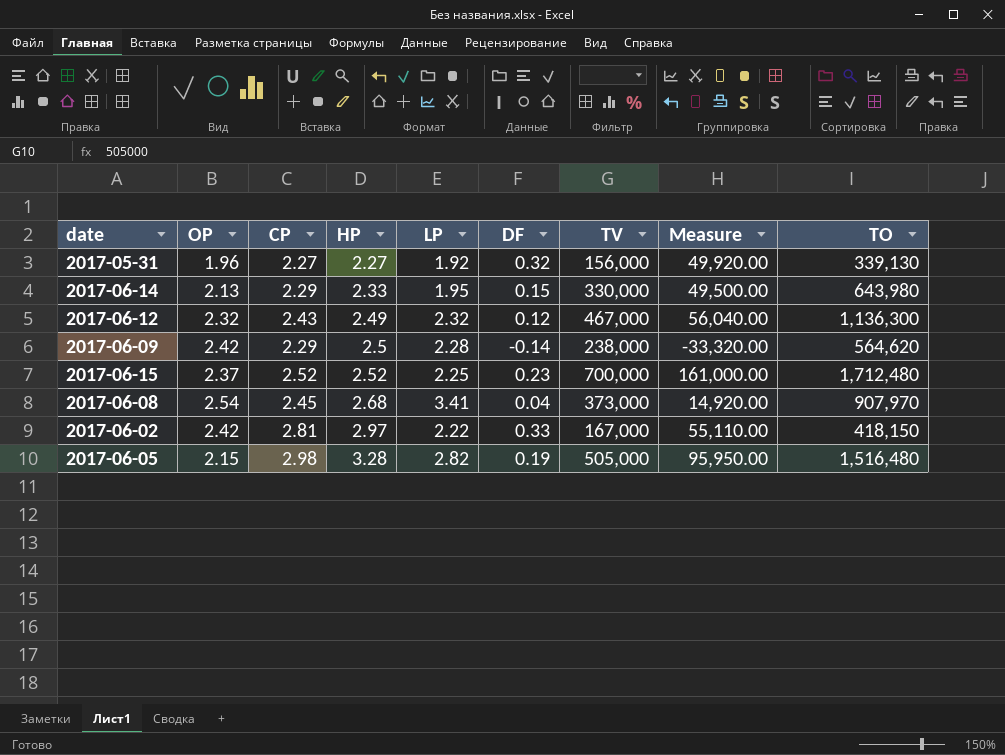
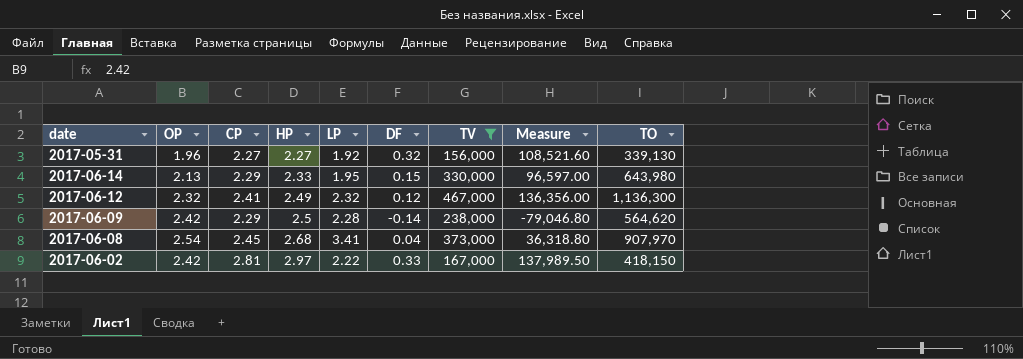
filter: none -> TV <= 467,000
column Measure | formula: [DF] * [TV] -> [DF] * [TO]
2017-06-12 | CP: 2.43 -> 2.41

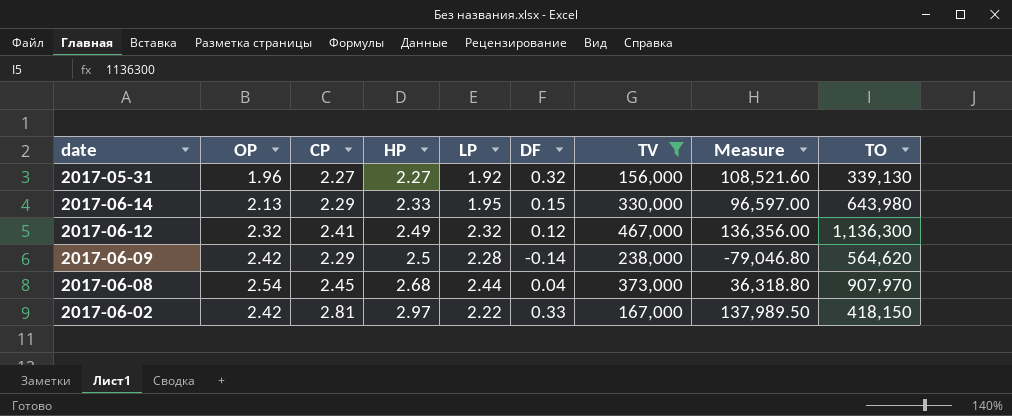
2017-06-08 | LP: 3.41 -> 2.44

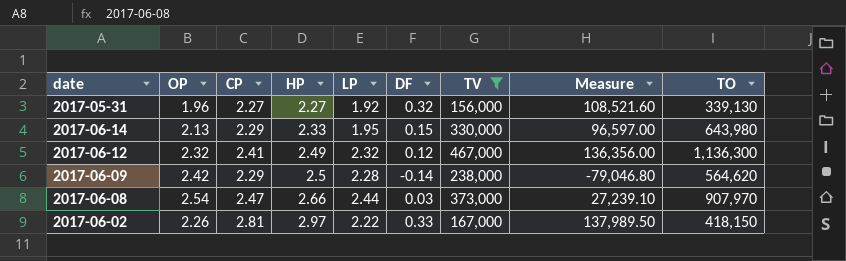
2017-06-08 | CP: 2.45 -> 2.47
2017-06-08 | HP: 2.68 -> 2.66
2017-06-08 | DF: 0.04 -> 0.03
2017-06-08 | Measure: 36,318.80 -> 27,239.10
2017-06-02 | OP: 2.42 -> 2.26

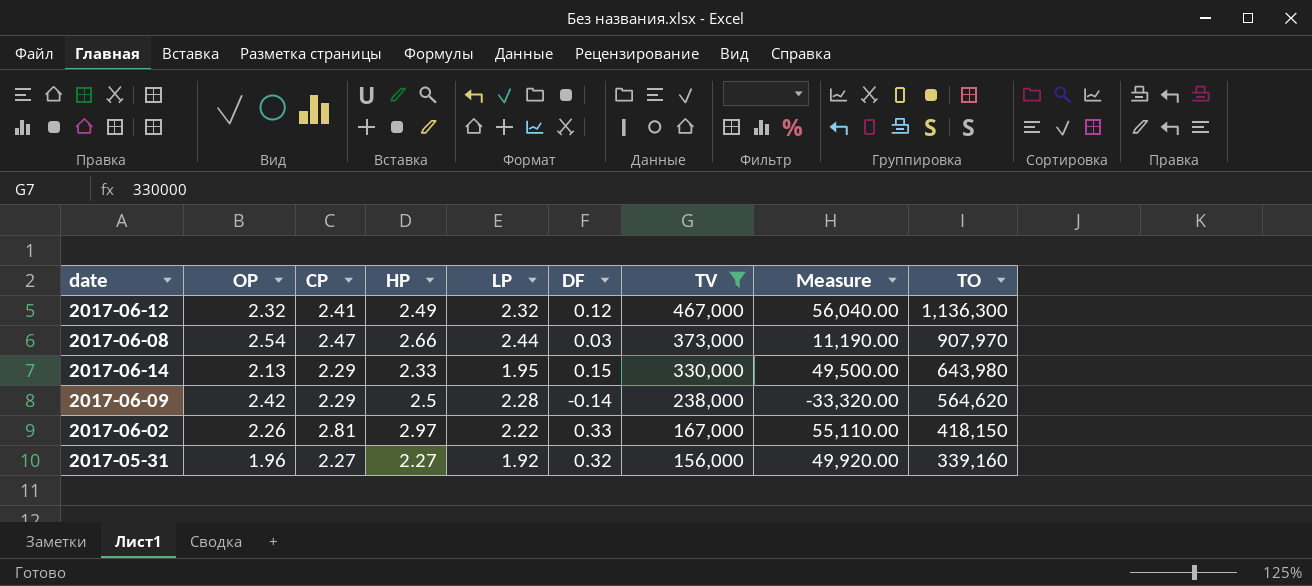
row order: HP ascending -> TV descending
column Measure | formula: [DF] * [TO] -> [DF] * [TV]
2017-05-31 | TO: 339,130 -> 339,160

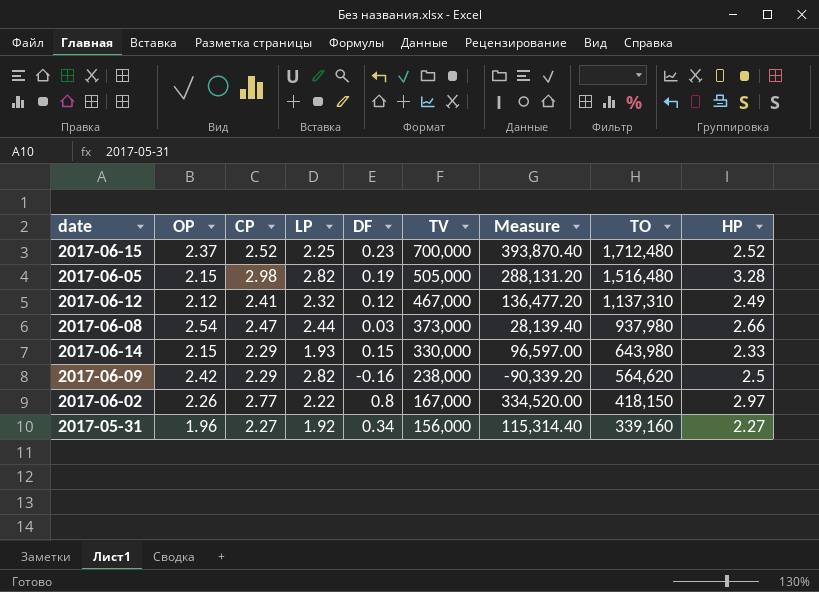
filter: TV <= 467,000 -> none
column Measure | formula: [DF] * [TV] -> [DF] * [TO]
column HP | position: 4 -> 9
2017-06-12 | OP: 2.32 -> 2.12
2017-06-12 | TO: 1,136,300 -> 1,137,310
2017-06-08 | TO: 907,970 -> 937,980
2017-06-14 | OP: 2.13 -> 2.15
2017-06-14 | LP: 1.95 -> 1.93
2017-06-09 | LP: 2.28 -> 2.82
2017-06-09 | DF: -0.14 -> -0.16
2017-06-02 | CP: 2.81 -> 2.77
2017-06-02 | DF: 0.33 -> 0.8
2017-05-31 | DF: 0.32 -> 0.34

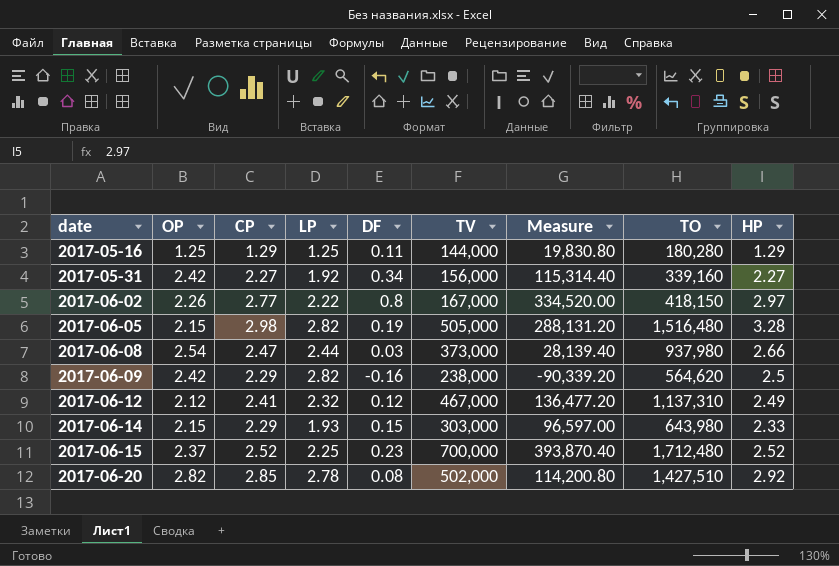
row order: TV descending -> date ascending
row 2017-05-16: none -> 1.25 | 1.29 | 1.25 | 0.11 | 144,000 | 19,830.80 | 180,280 | 1.29
2017-05-31 | OP: 1.96 -> 2.42
2017-06-14 | TV: 330,000 -> 303,000
row 2017-06-20: none -> 2.82 | 2.85 | 2.78 | 0.08 | 502,000 | 114,200.80 | 1,427,510 | 2.92

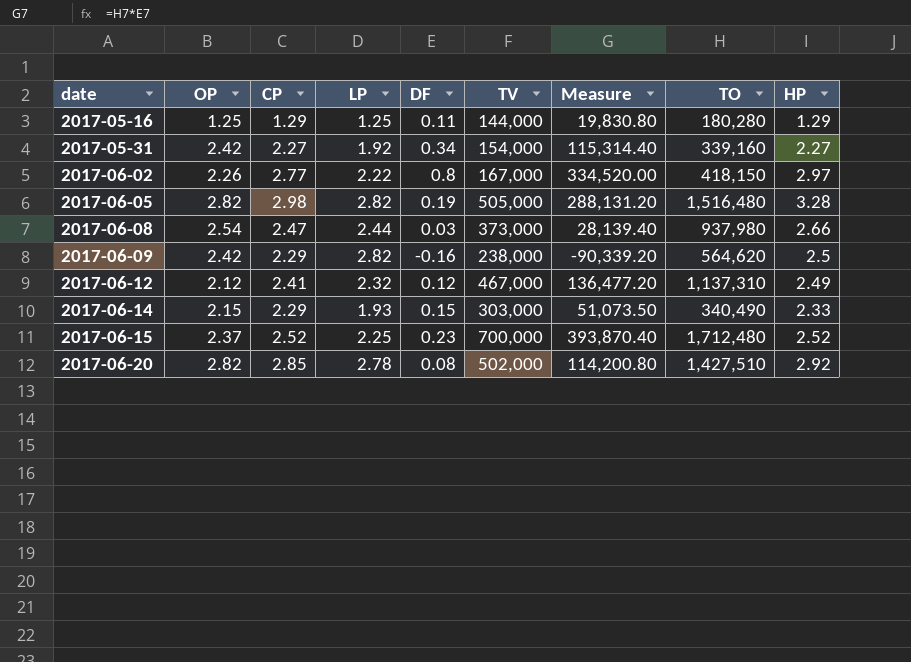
2017-05-31 | TV: 156,000 -> 154,000
2017-06-05 | OP: 2.15 -> 2.82
2017-06-14 | Measure: 96,597.00 -> 51,073.50
2017-06-14 | TO: 643,980 -> 340,490

